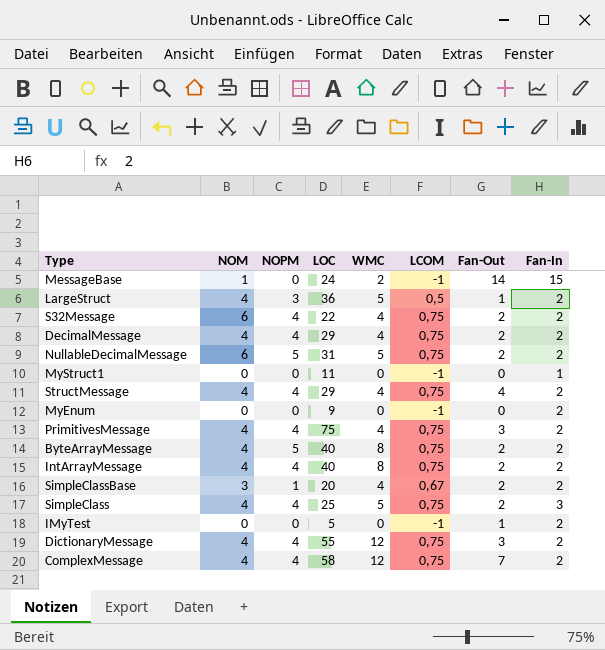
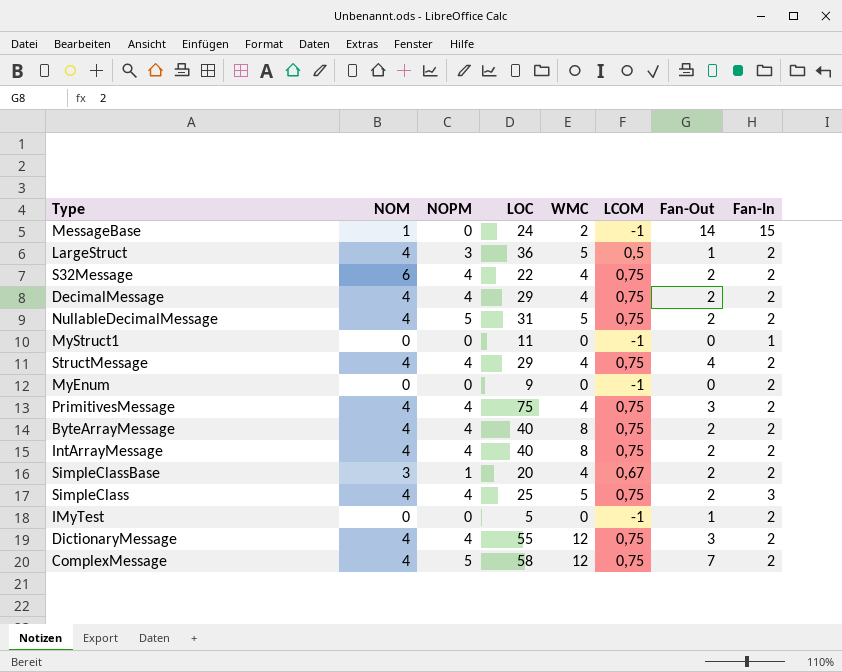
NullableDecimalMessage | NOM: 6 -> 4
ByteArrayMessage | NOPM: 5 -> 4
ComplexMessage | NOPM: 4 -> 5

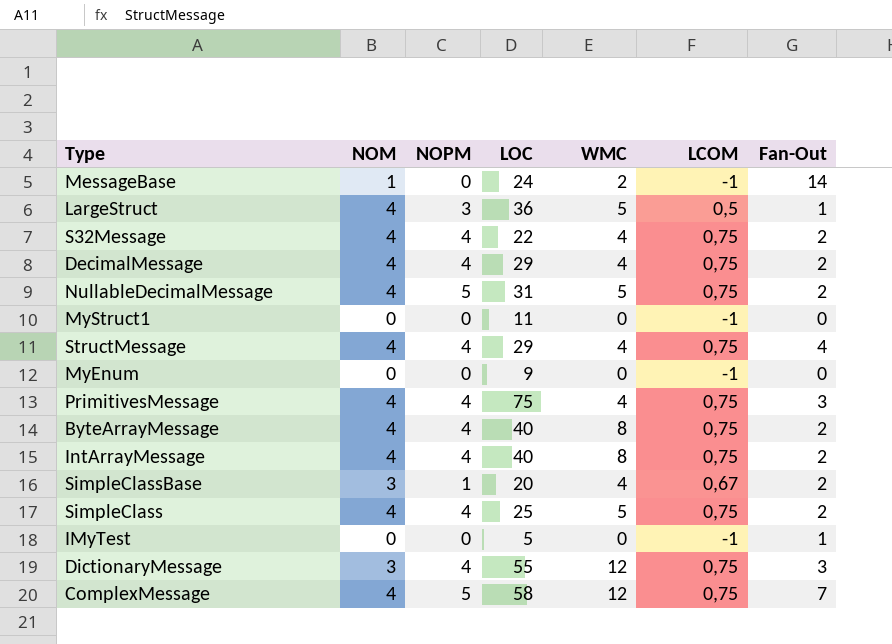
column Fan-In | position: 8 -> none
S32Message | NOM: 6 -> 4
DictionaryMessage | NOM: 4 -> 3

